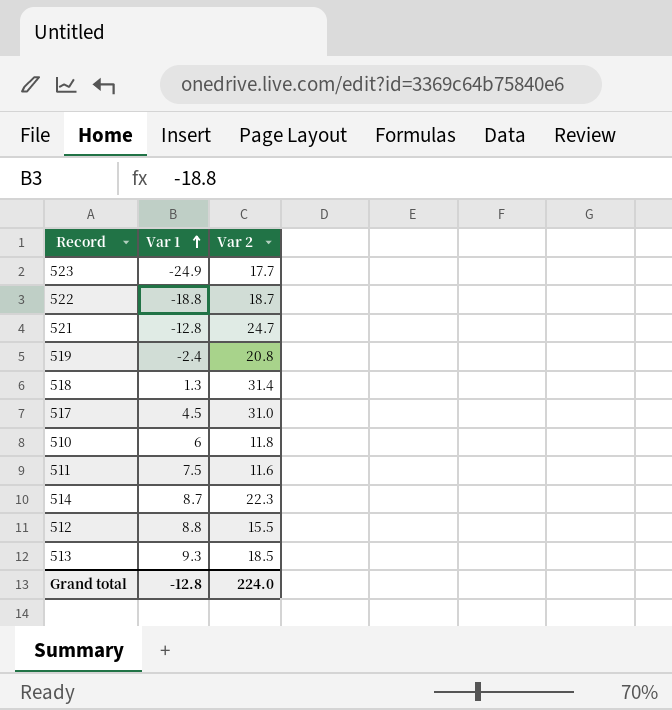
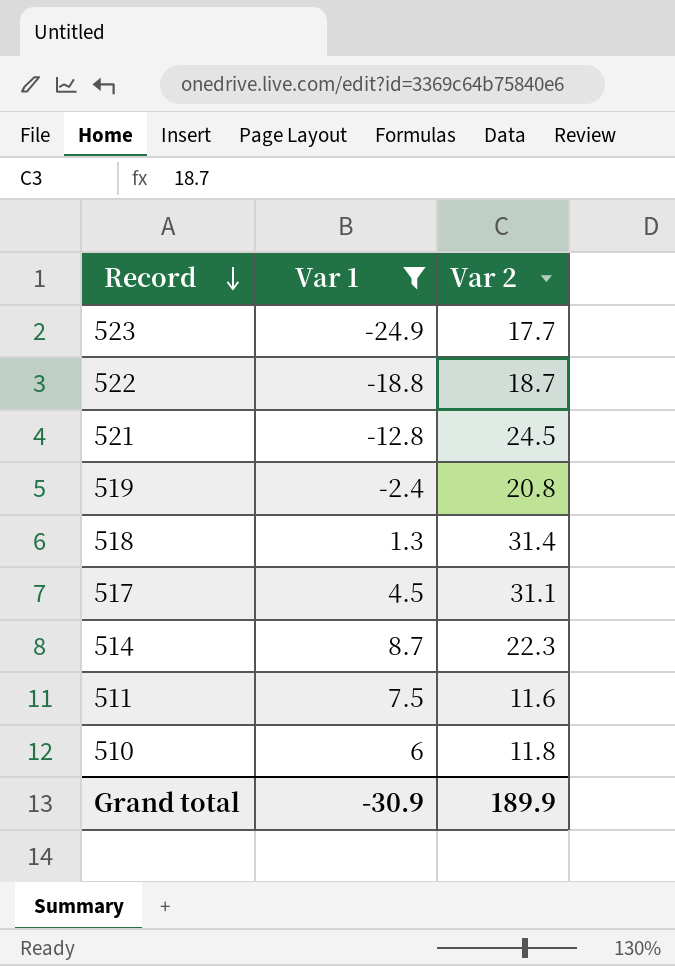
filter: none -> Var 1 <= 8.7
row order: Var 1 ascending -> Record descending
521 | Var 2: 24.7 -> 24.5
517 | Var 2: 31.0 -> 31.1
Grand total | Var 1: -12.8 -> -30.9
Grand total | Var 2: 224.0 -> 189.9

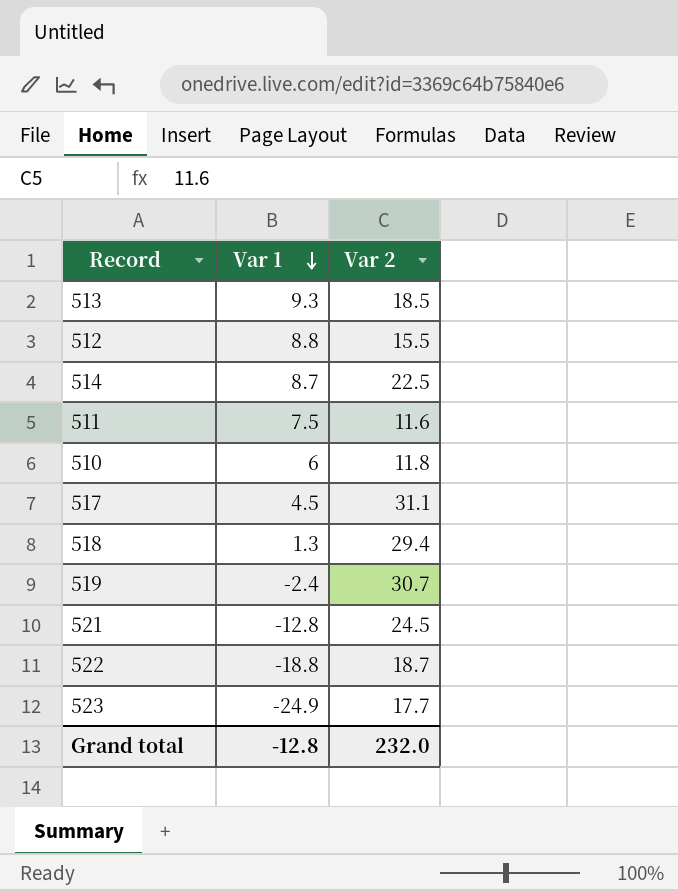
filter: Var 1 <= 8.7 -> none
row order: Record descending -> Var 1 descending
514 | Var 2: 22.3 -> 22.5
518 | Var 2: 31.4 -> 29.4
519 | Var 2: 20.8 -> 30.7
Grand total | Var 1: -30.9 -> -12.8
Grand total | Var 2: 189.9 -> 232.0

